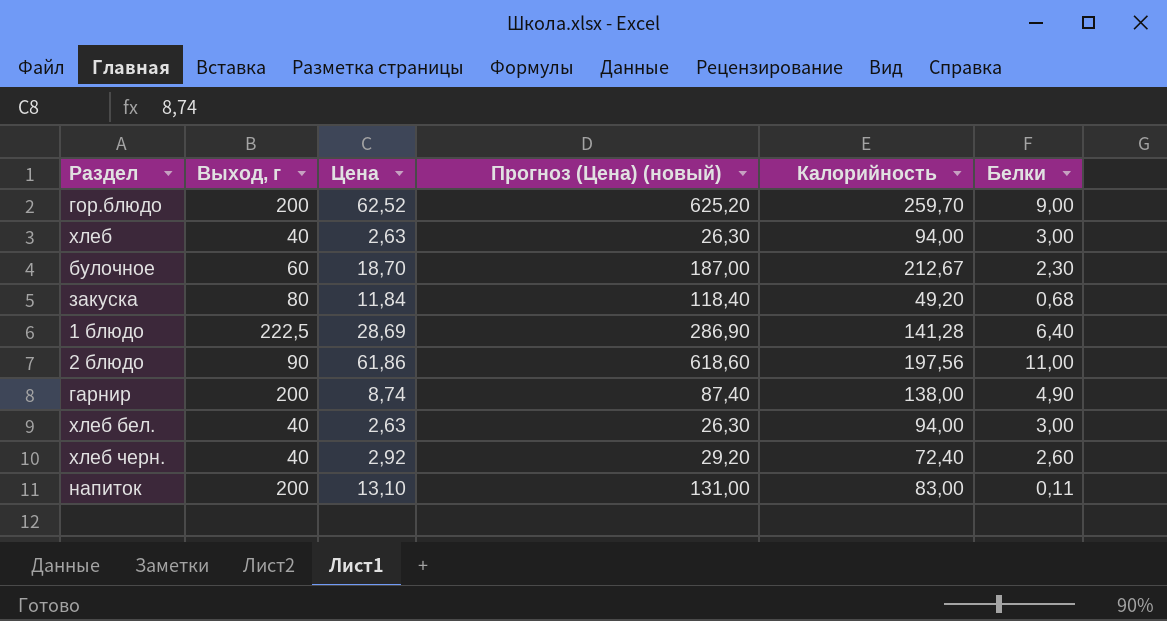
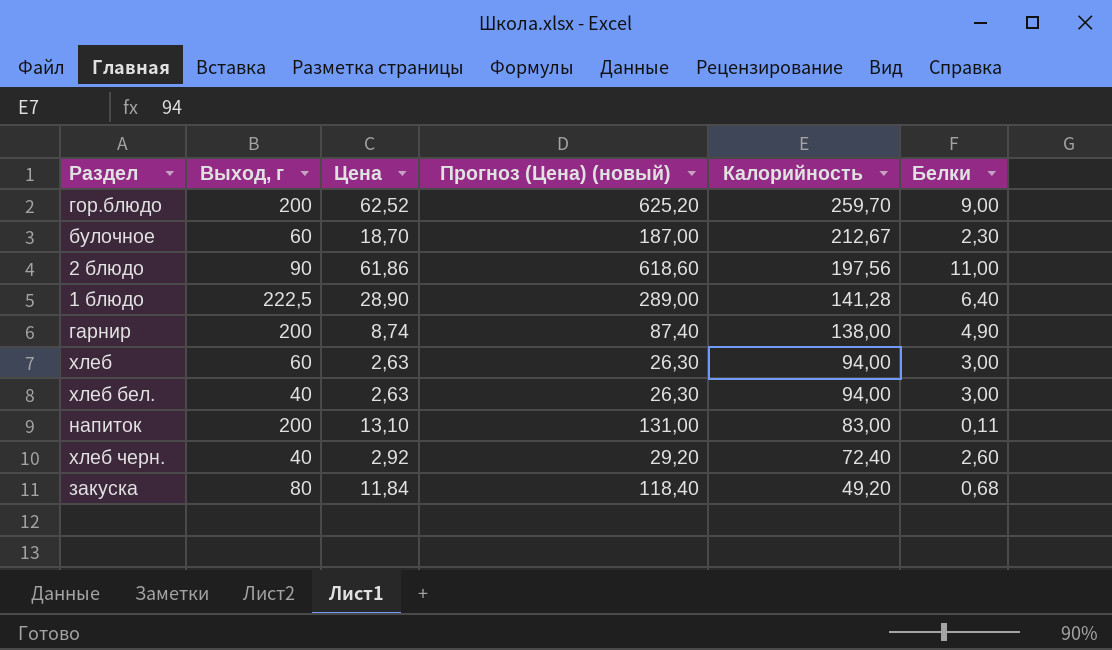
row order: none -> Калорийность descending
1 блюдо | Цена: 28,69 -> 28,90
1 блюдо | Прогноз (Цена) (новый): 286,90 -> 289,00
хлеб | Выход, г: 40 -> 60

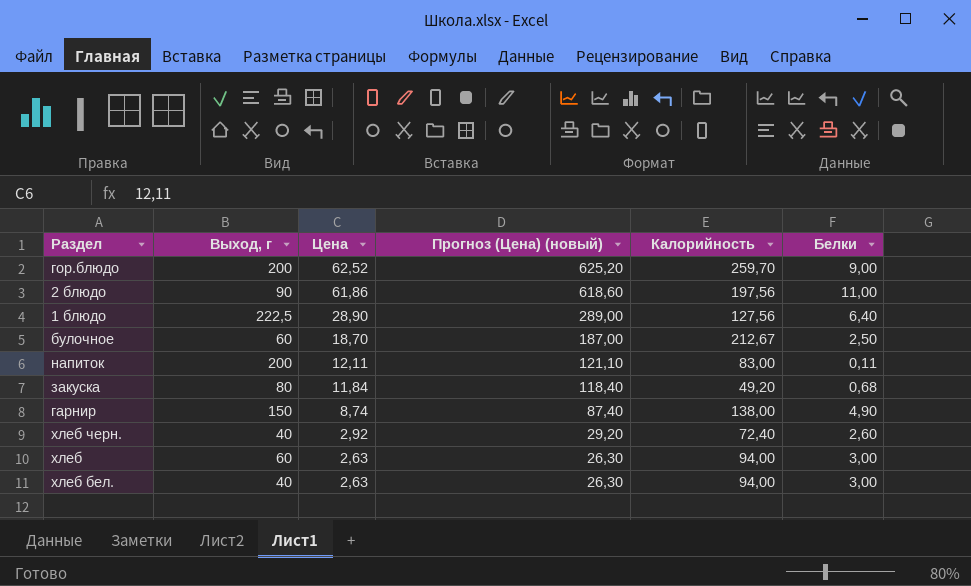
row order: Калорийность descending -> Цена descending
1 блюдо | Калорийность: 141,28 -> 127,56
булочное | Белки: 2,30 -> 2,50
напиток | Цена: 13,10 -> 12,11
напиток | Прогноз (Цена) (новый): 131,00 -> 121,10
гарнир | Выход, г: 200 -> 150

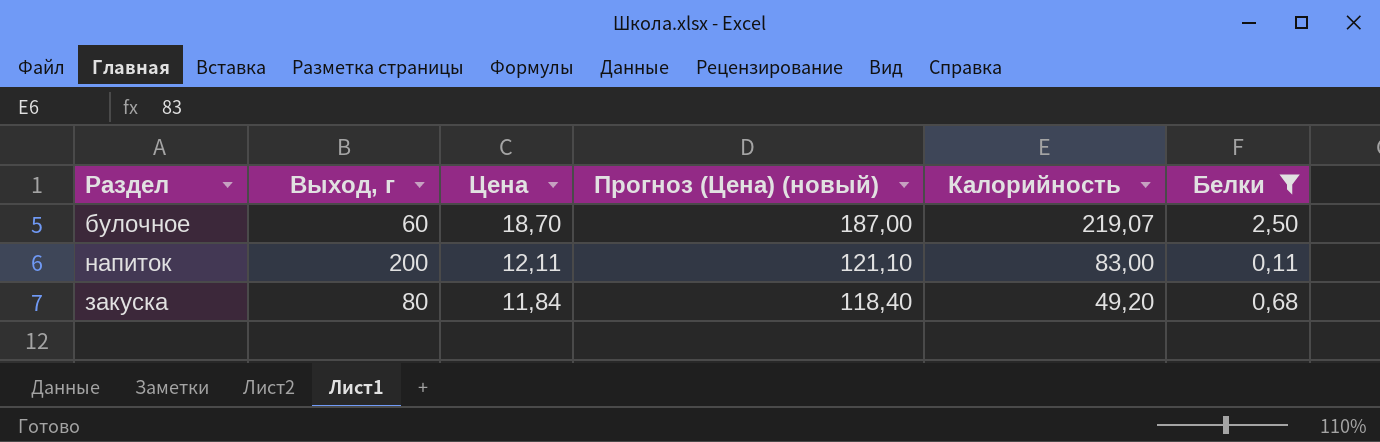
filter: none -> Белки <= 2,50
булочное | Калорийность: 212,67 -> 219,07

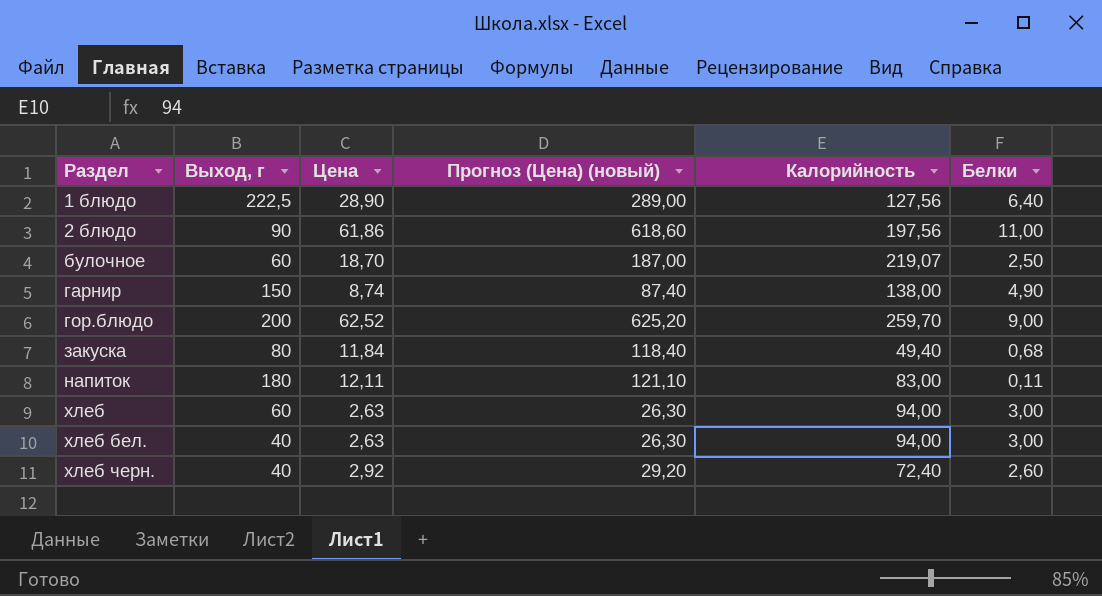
filter: Белки <= 2,50 -> none
row order: Цена descending -> Раздел ascending
закуска | Калорийность: 49,20 -> 49,40
напиток | Выход, г: 200 -> 180

